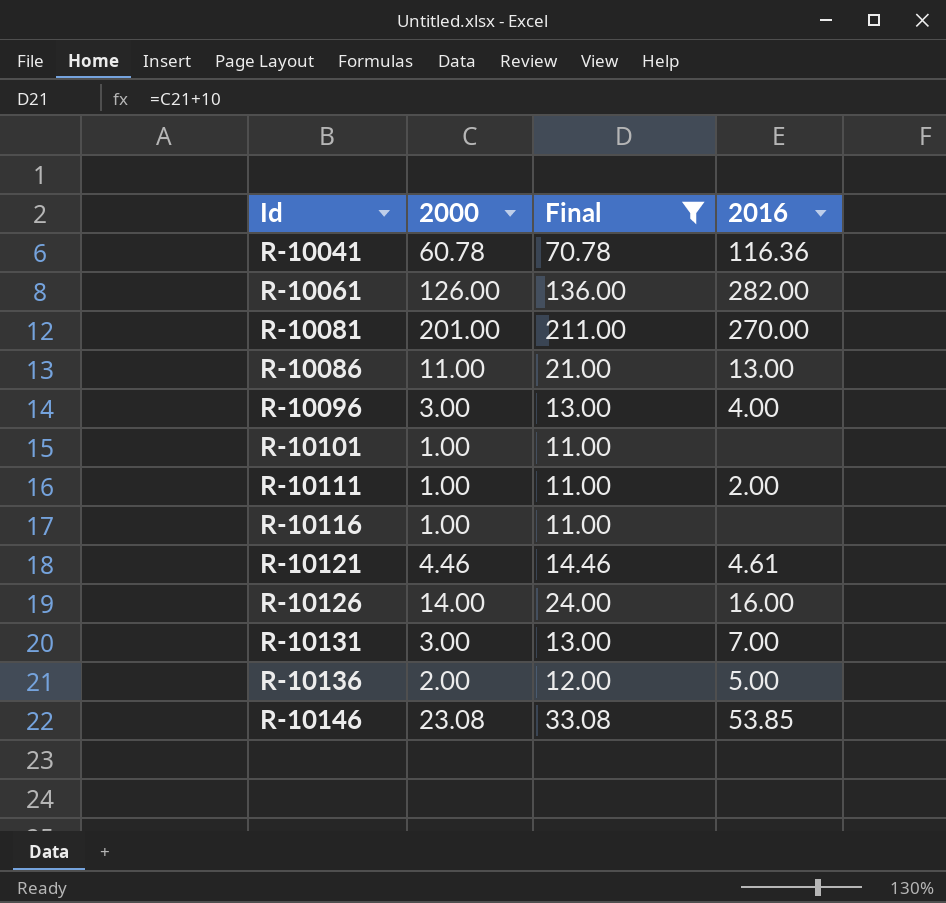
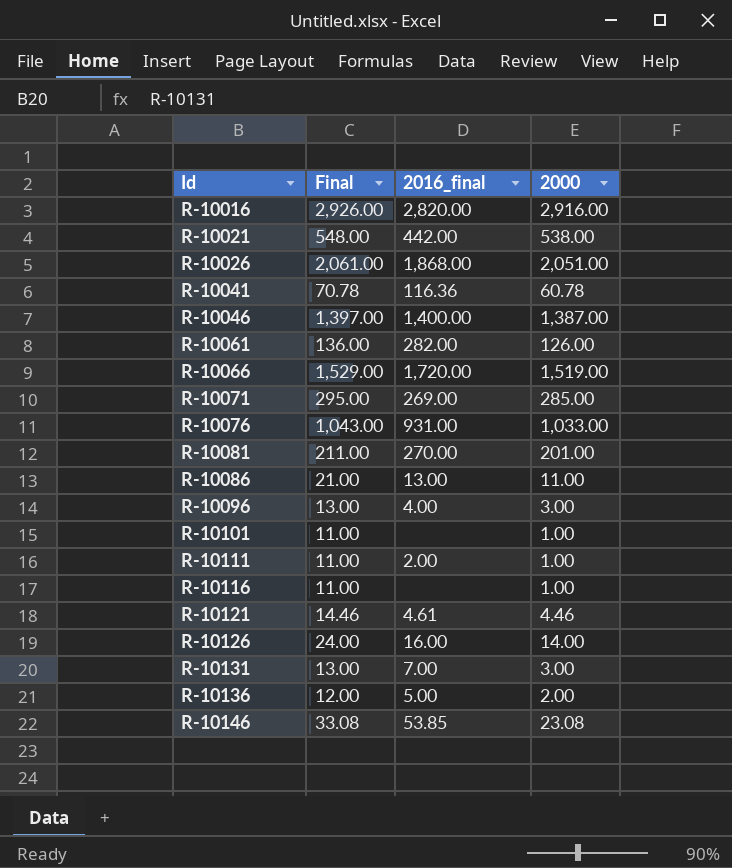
filter: Final <= 211.00 -> none
column name: 2016 -> 2016_final
column 2000 | position: 2 -> 4

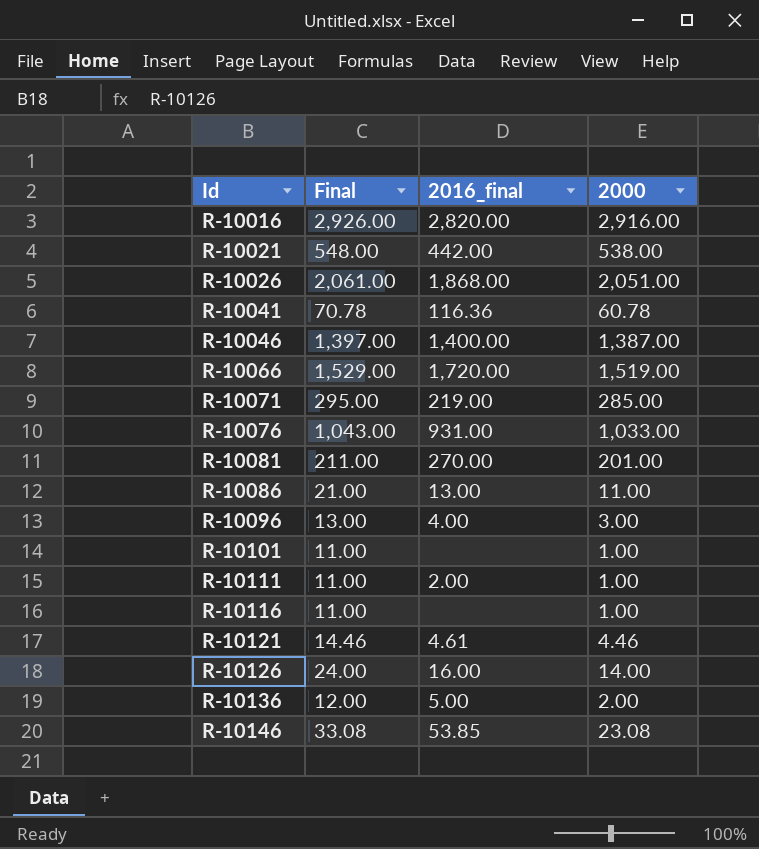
row R-10061: 136.00 | 282.00 | 126.00 -> none
row R-10131: 13.00 | 7.00 | 3.00 -> none
R-10071 | 2016_final: 269.00 -> 219.00

